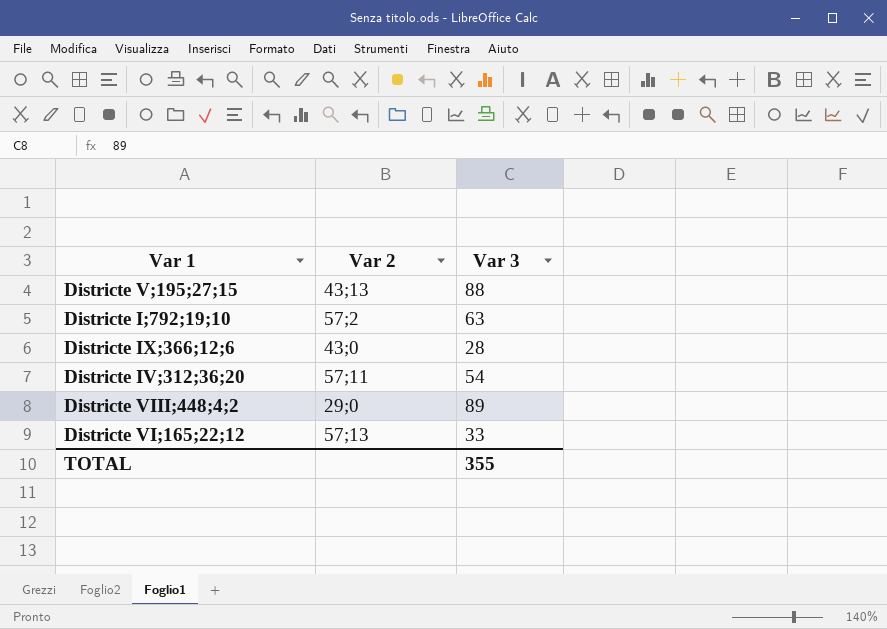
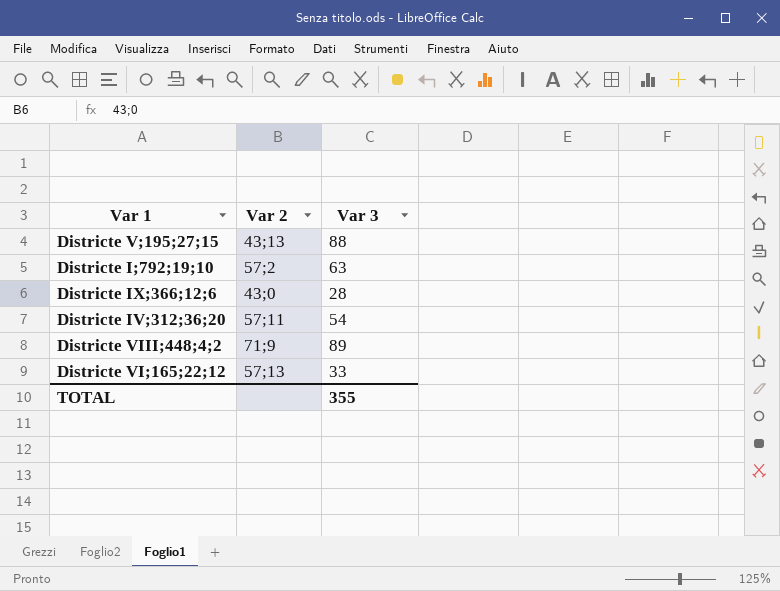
Districte VIII;448;4;2 | Var 2: 29;0 -> 71;9

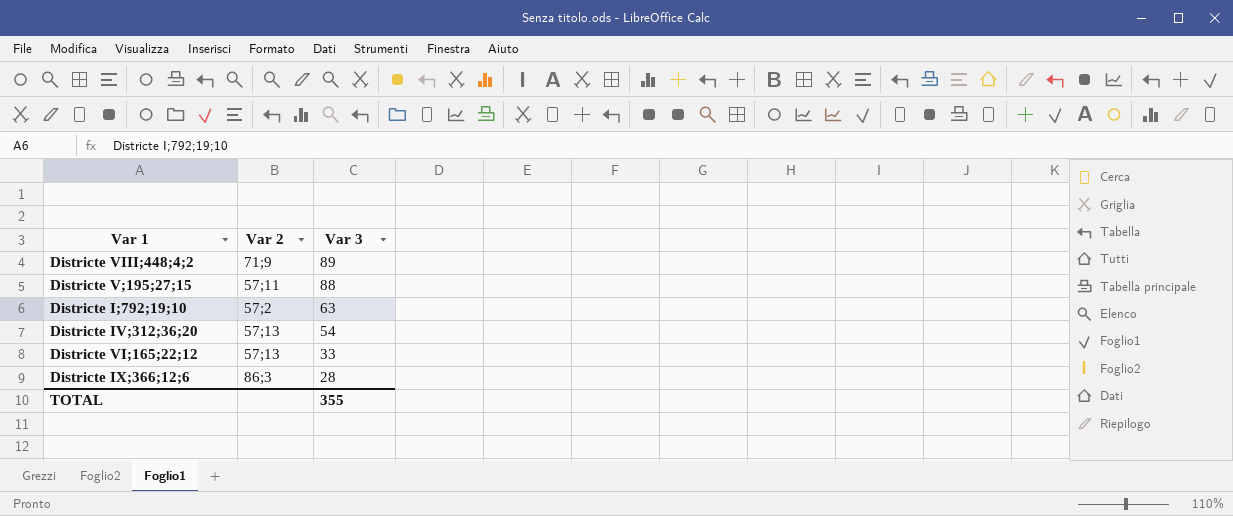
row order: none -> Var 3 descending
Districte V;195;27;15 | Var 2: 43;13 -> 57;11
Districte IV;312;36;20 | Var 2: 57;11 -> 57;13
Districte IX;366;12;6 | Var 2: 43;0 -> 86;3

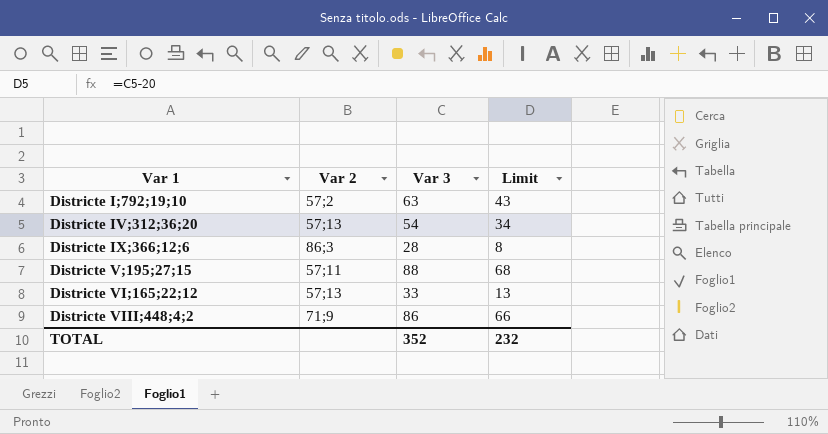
row order: Var 3 descending -> Var 1 ascending
column Limit | formula: none -> [Var 3] - 20
Districte VIII;448;4;2 | Var 3: 89 -> 86
TOTAL | Var 3: 355 -> 352

